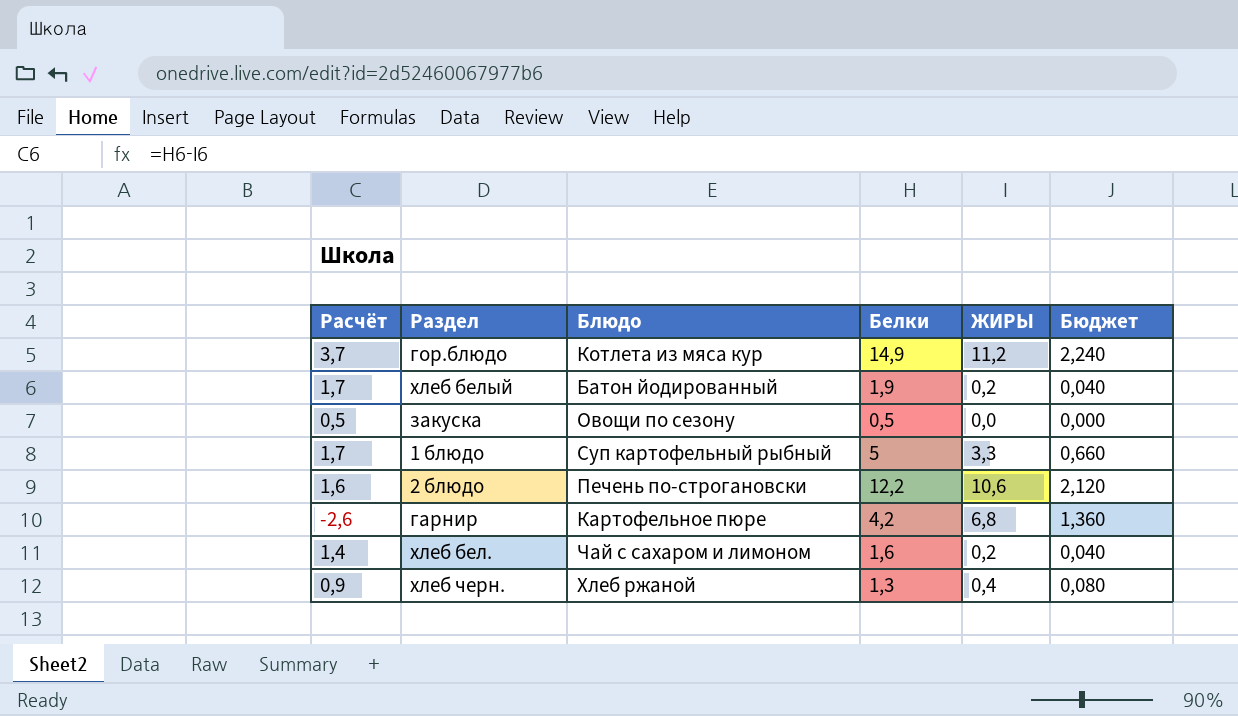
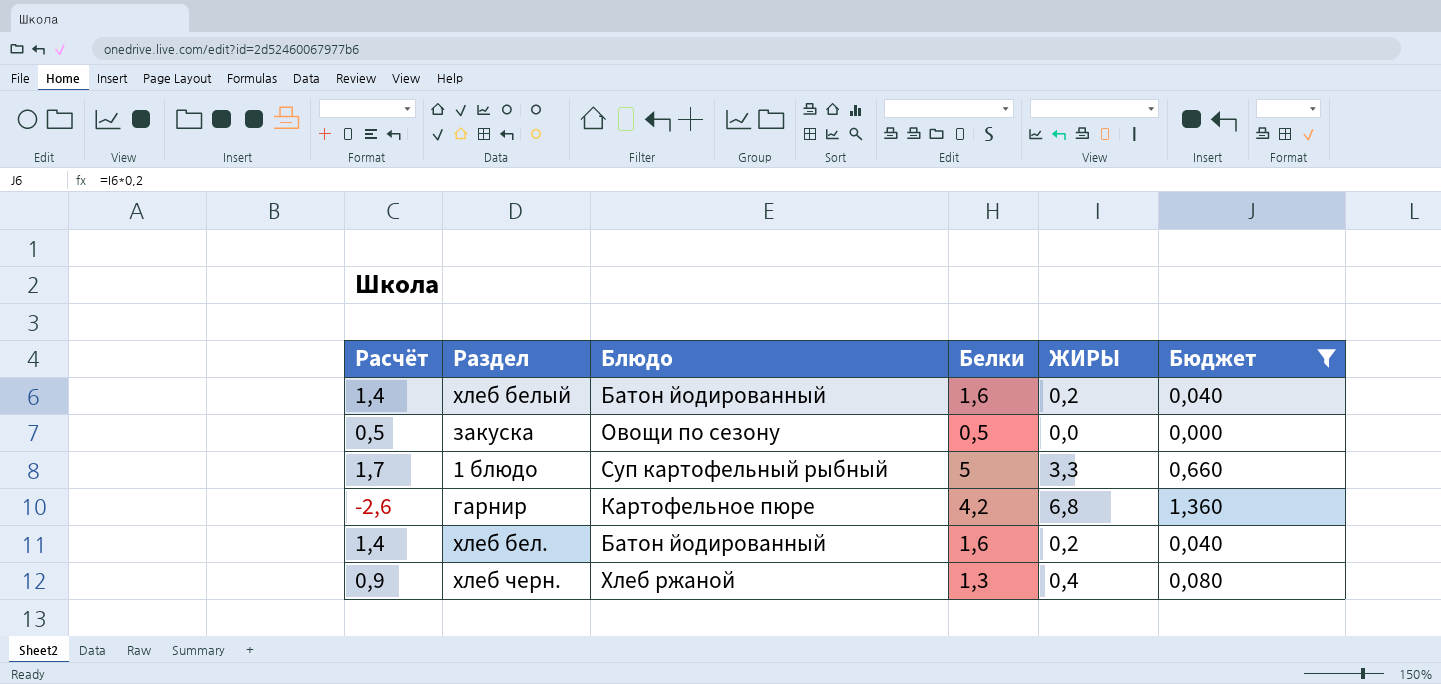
filter: none -> Бюджет <= 1,360
хлеб белый | Расчёт: 1,7 -> 1,4
хлеб белый | Белки: 1,9 -> 1,6
хлеб бел. | Блюдо: Чай с сахаром и лимоном -> Батон йодированный

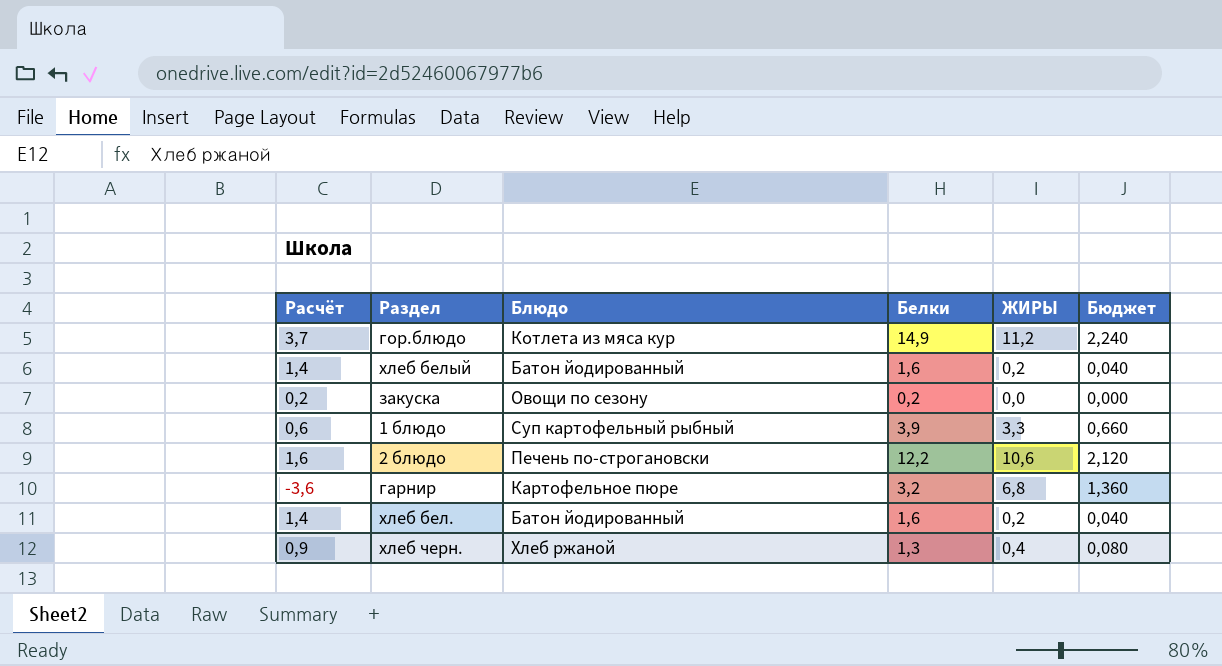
filter: Бюджет <= 1,360 -> none
закуска | Расчёт: 0,5 -> 0,2
закуска | Белки: 0,5 -> 0,2
1 блюдо | Расчёт: 1,7 -> 0,6
1 блюдо | Белки: 5 -> 3,9
гарнир | Расчёт: -2,6 -> -3,6
гарнир | Белки: 4,2 -> 3,2

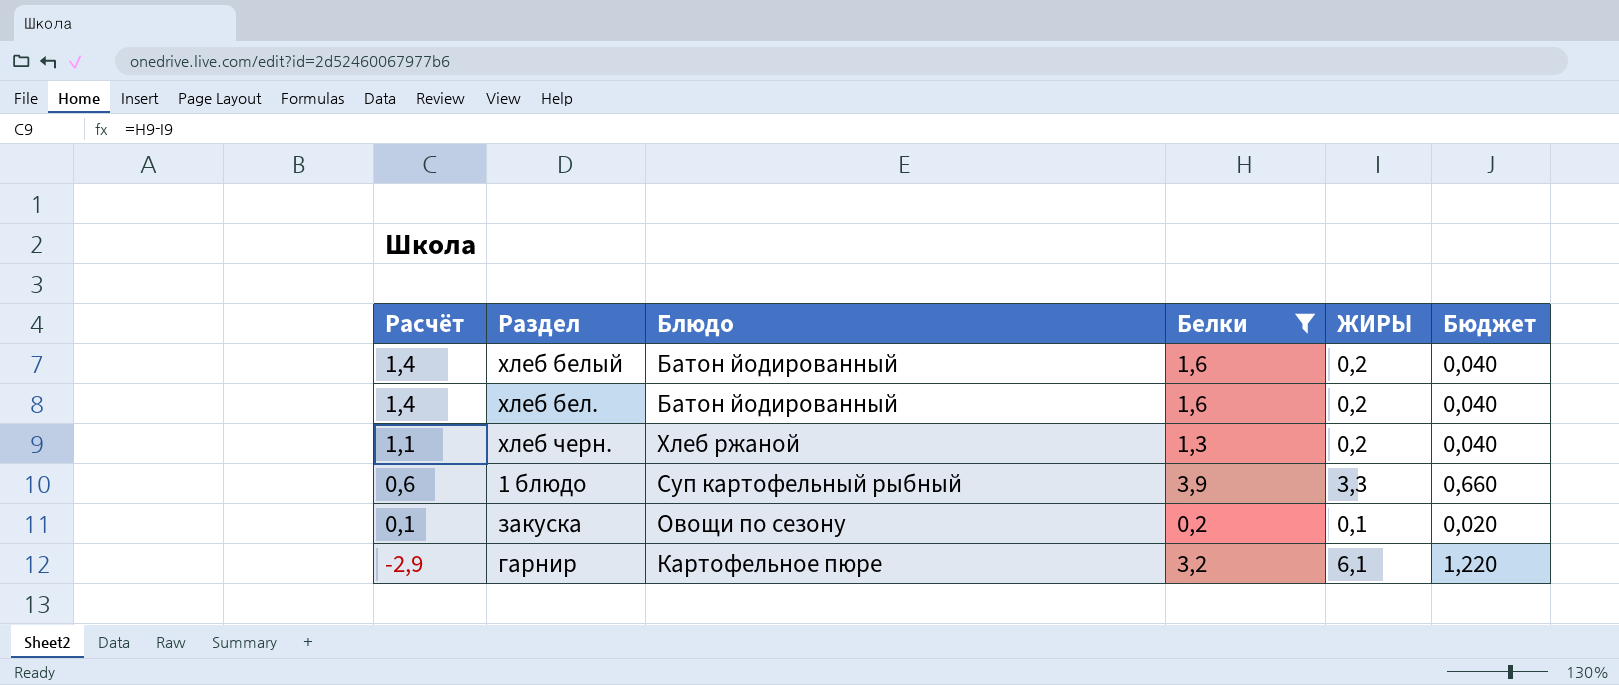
filter: none -> Белки <= 3,9
row order: none -> Расчёт descending
хлеб черн. | Расчёт: 0,9 -> 1,1
хлеб черн. | ЖИРЫ: 0,4 -> 0,2
хлеб черн. | Бюджет: 0,080 -> 0,040
закуска | Расчёт: 0,2 -> 0,1
закуска | ЖИРЫ: 0,0 -> 0,1
закуска | Бюджет: 0,000 -> 0,020
гарнир | Расчёт: -3,6 -> -2,9
гарнир | ЖИРЫ: 6,8 -> 6,1
гарнир | Бюджет: 1,360 -> 1,220

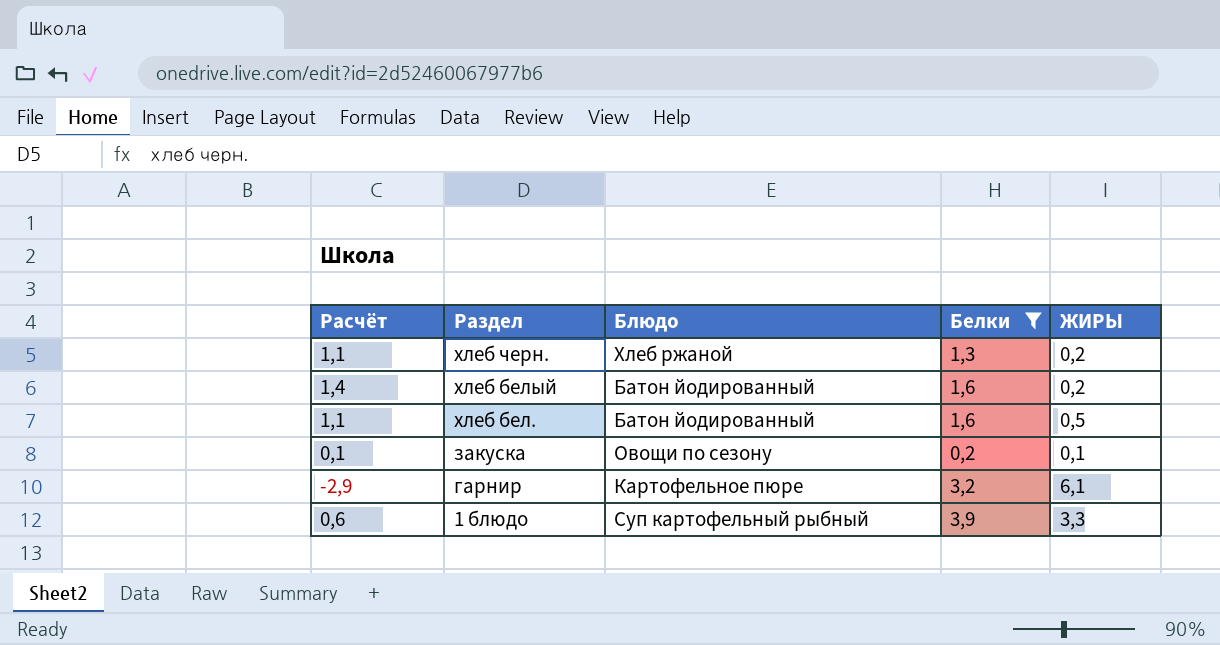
row order: Расчёт descending -> Раздел descending
column Бюджет | formula: [ЖИРЫ] * 0,2 -> none
хлеб бел. | Расчёт: 1,4 -> 1,1
хлеб бел. | ЖИРЫ: 0,2 -> 0,5

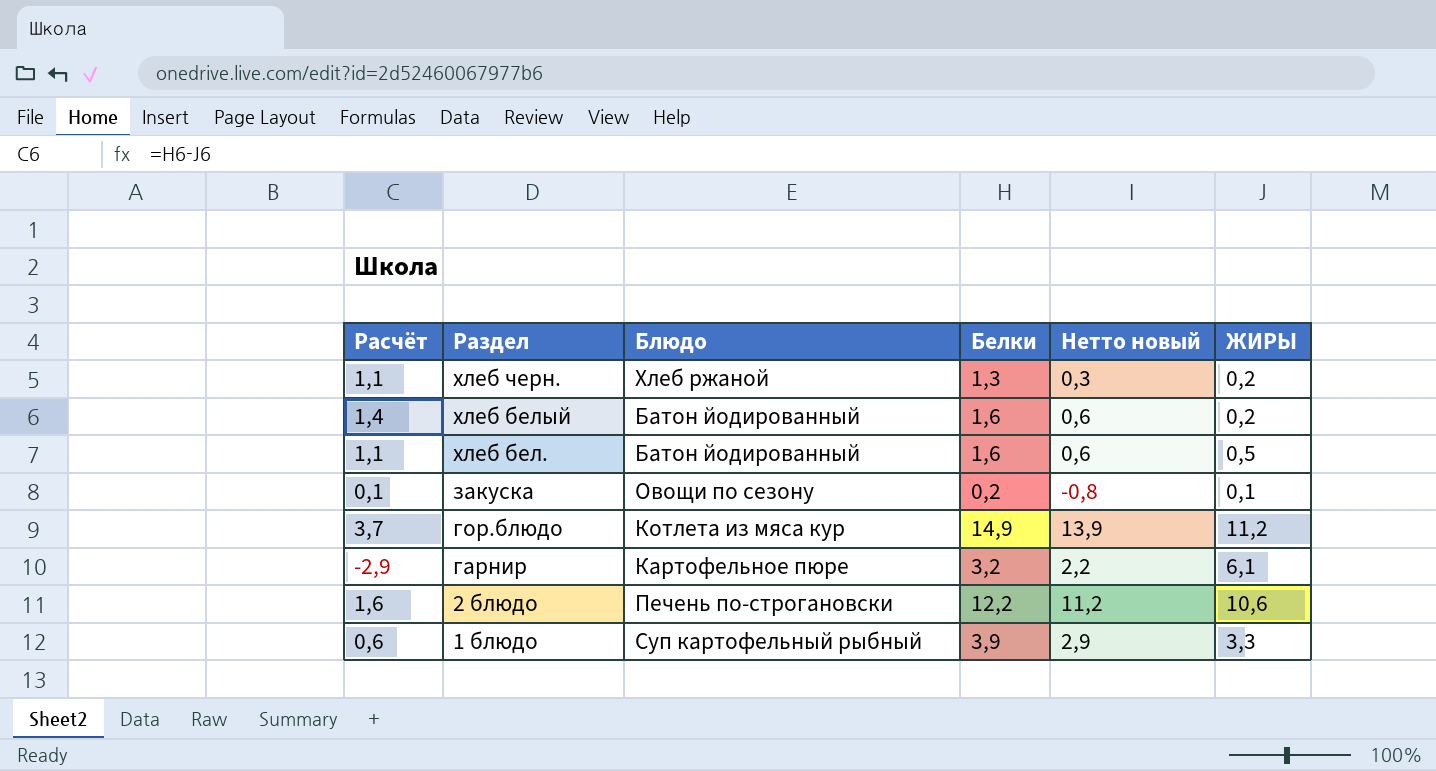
filter: Белки <= 3,9 -> none
column Нетто новый | formula: none -> [Белки] - 1

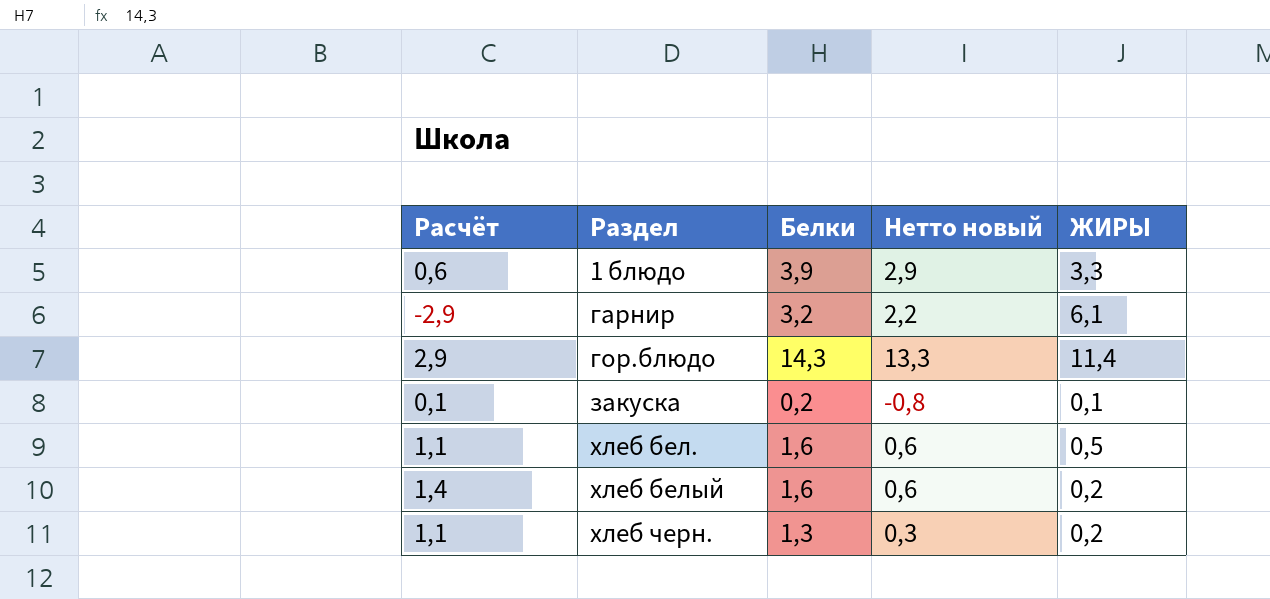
row order: Раздел descending -> Раздел ascending
column Блюдо | position: 3 -> none
row 2 блюдо: 1,6 | Печень по-строгановски | 12,2 | 11,2 | 10,6 -> none
гор.блюдо | Расчёт: 3,7 -> 2,9
гор.блюдо | Белки: 14,9 -> 14,3
гор.блюдо | Нетто новый: 13,9 -> 13,3
гор.блюдо | ЖИРЫ: 11,2 -> 11,4

